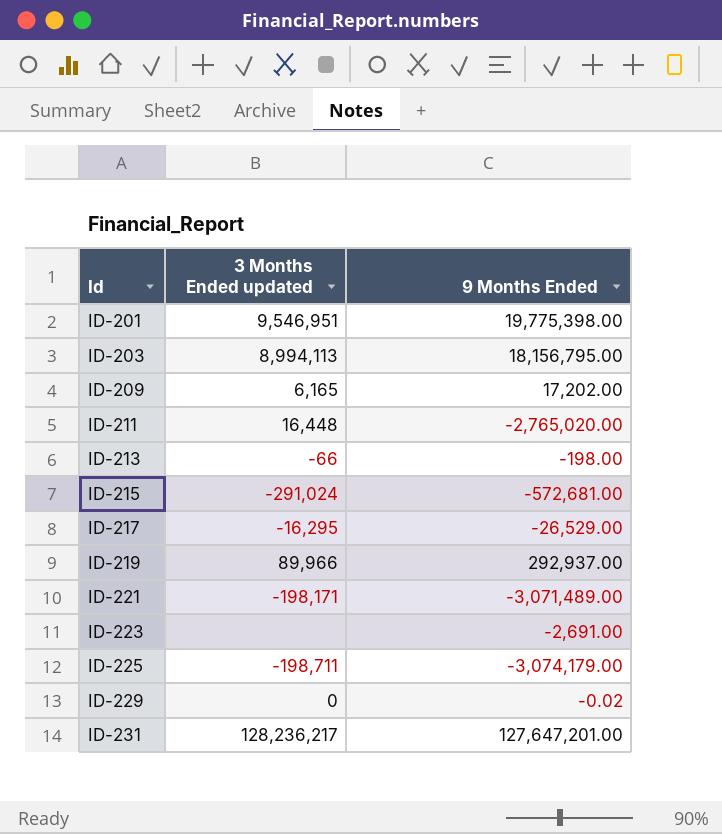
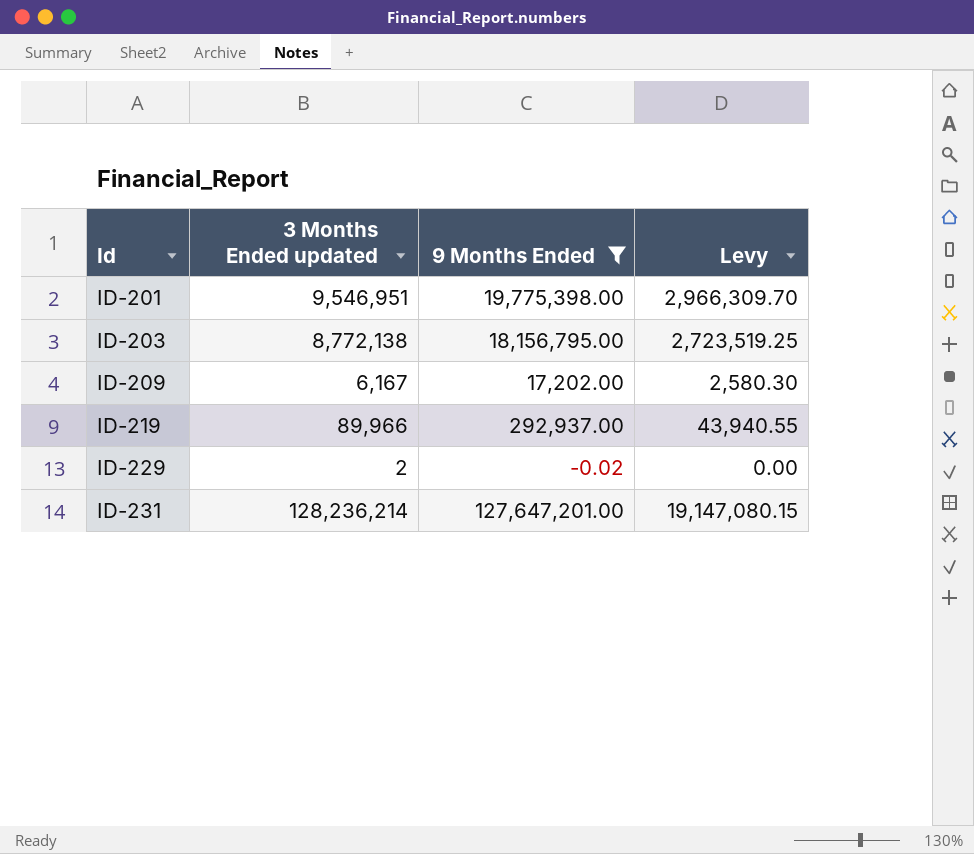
filter: none -> 9 Months Ended >= -0.02
column Levy | formula: none -> [9 Months Ended] * 0.15
ID-203 | 3 Months Ended updated: 8,994,113 -> 8,772,138
ID-209 | 3 Months Ended updated: 6,165 -> 6,167
ID-229 | 3 Months Ended updated: 0 -> 2
ID-231 | 3 Months Ended updated: 128,236,217 -> 128,236,214

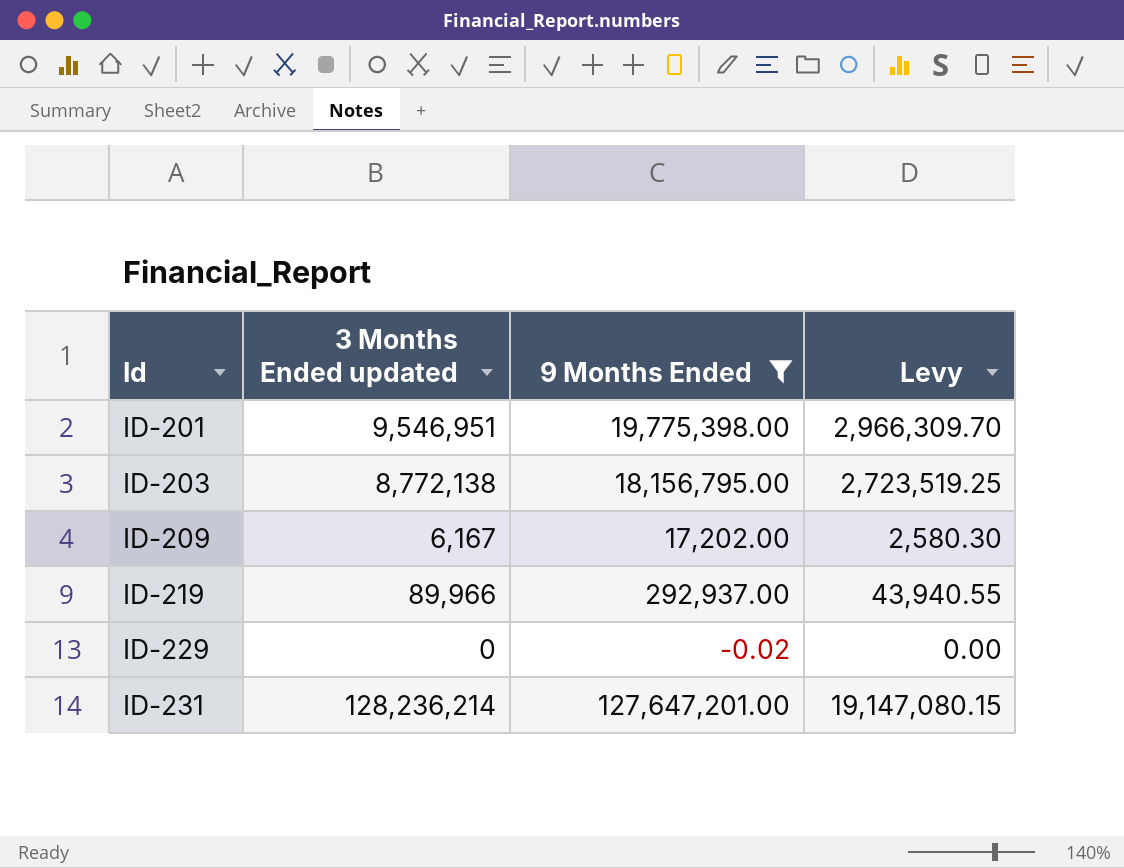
ID-229 | 3 Months Ended updated: 2 -> 0

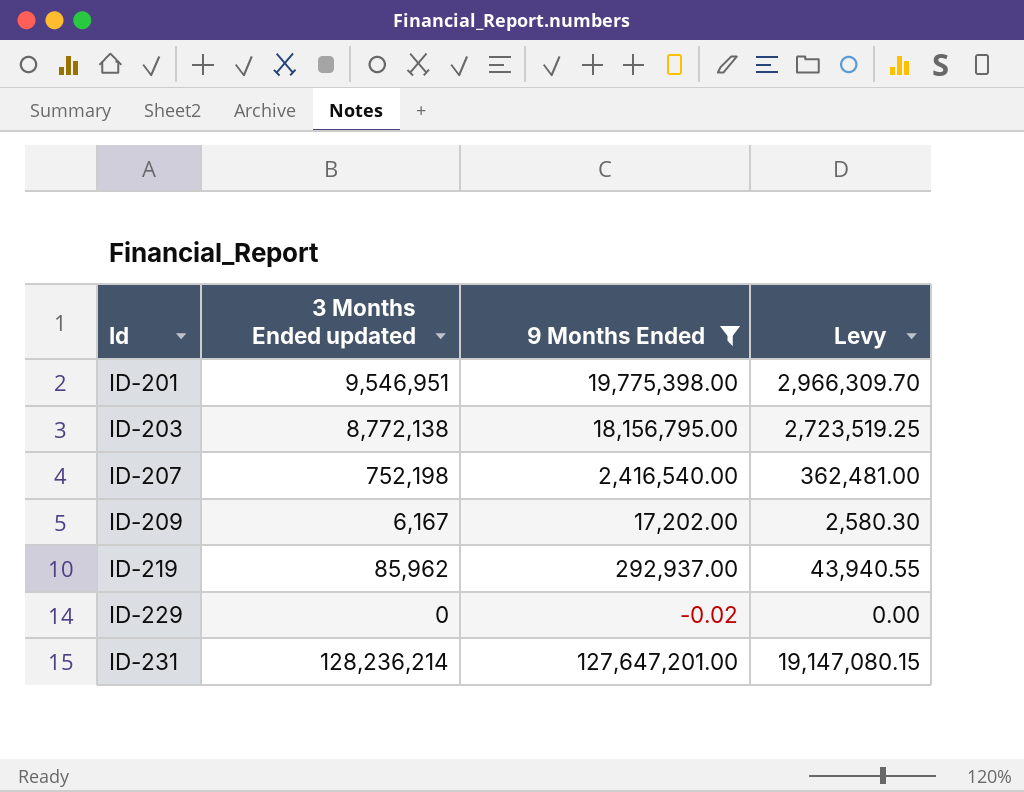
row ID-207: none -> 752,198 | 2,416,540.00 | 362,481.00
ID-219 | 3 Months Ended updated: 89,966 -> 85,962

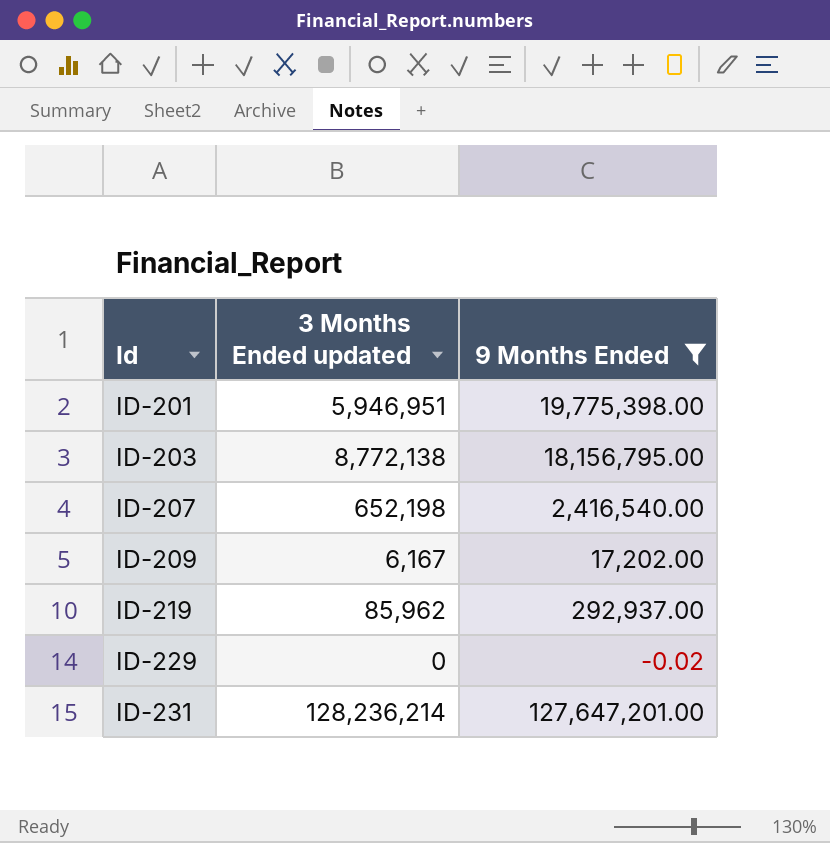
column Levy | formula: [9 Months Ended] * 0.15 -> none
ID-201 | 3 Months Ended updated: 9,546,951 -> 5,946,951
ID-207 | 3 Months Ended updated: 752,198 -> 652,198

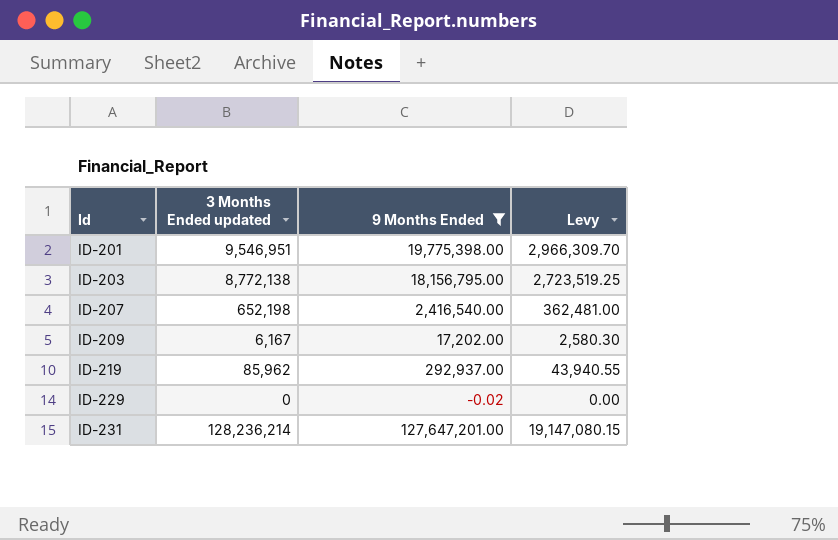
column Levy | formula: none -> [9 Months Ended] * 0.15
ID-201 | 3 Months Ended updated: 5,946,951 -> 9,546,951

